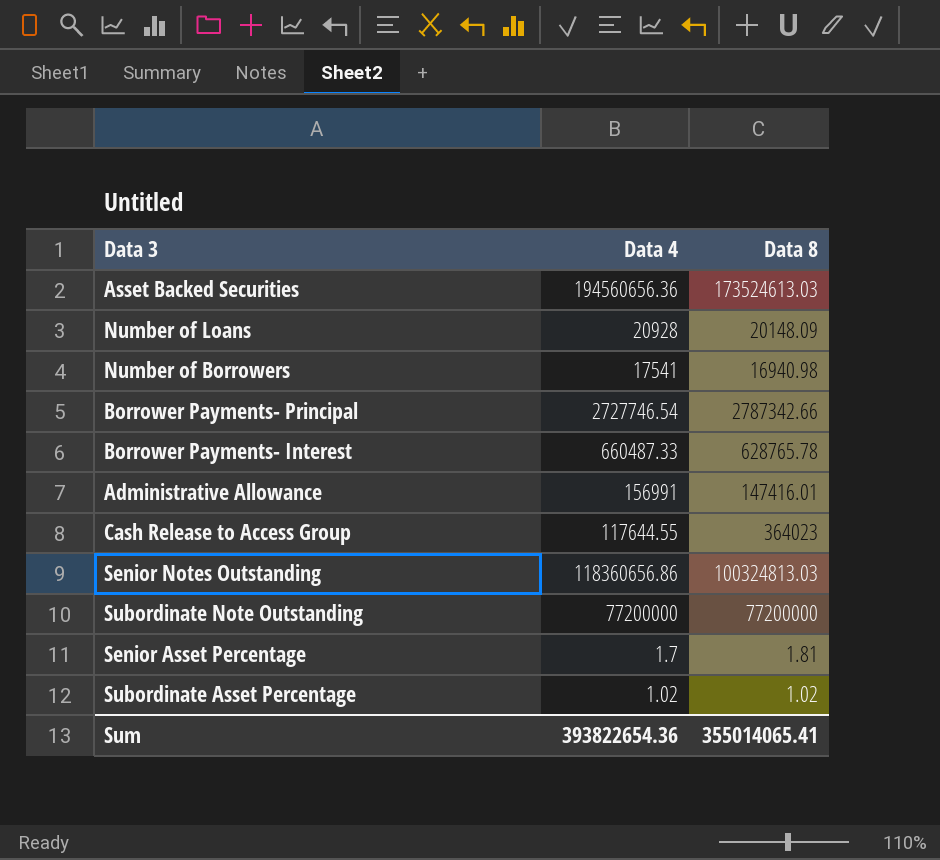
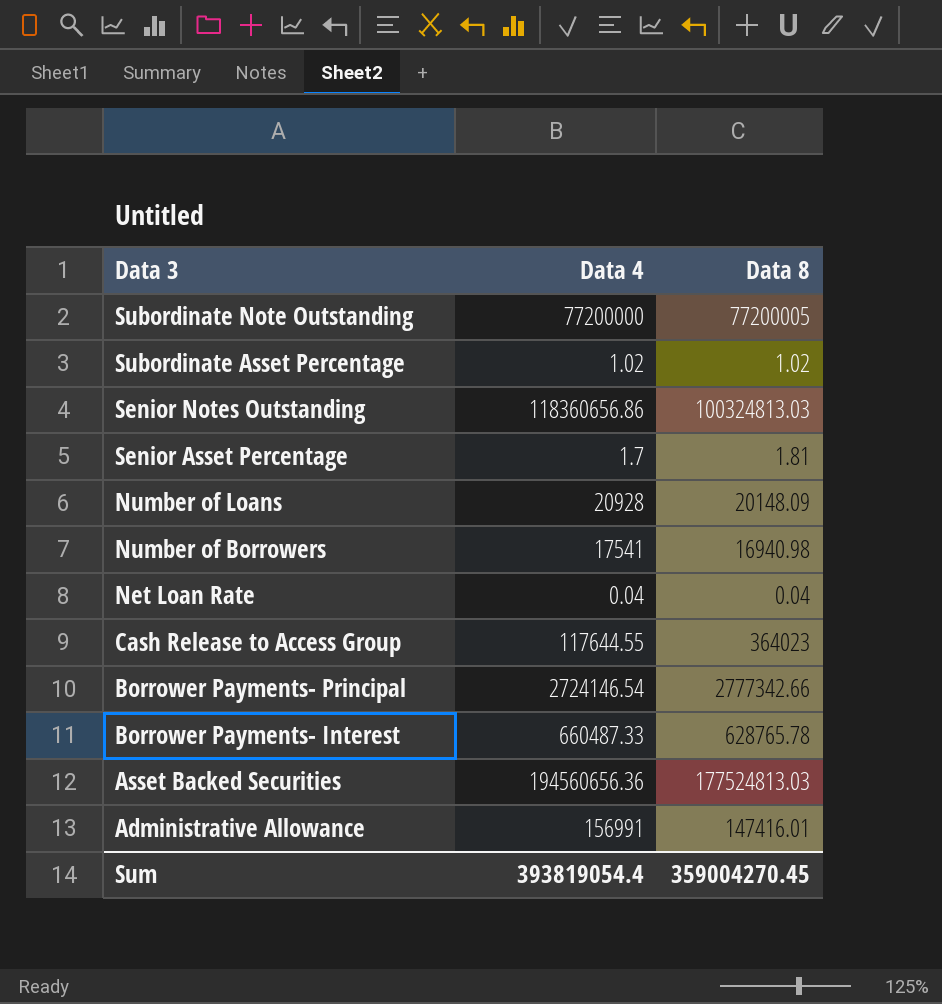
row order: none -> Data 3 descending
Subordinate Note Outstanding | Data 8: 77200000 -> 77200005
row Net Loan Rate: none -> 0.04 | 0.04
Borrower Payments- Principal | Data 4: 2727746.54 -> 2724146.54
Borrower Payments- Principal | Data 8: 2787342.66 -> 2777342.66
Asset Backed Securities | Data 8: 173524613.03 -> 177524813.03
Sum | Data 4: 393822654.36 -> 393819054.4
Sum | Data 8: 355014065.41 -> 359004270.45

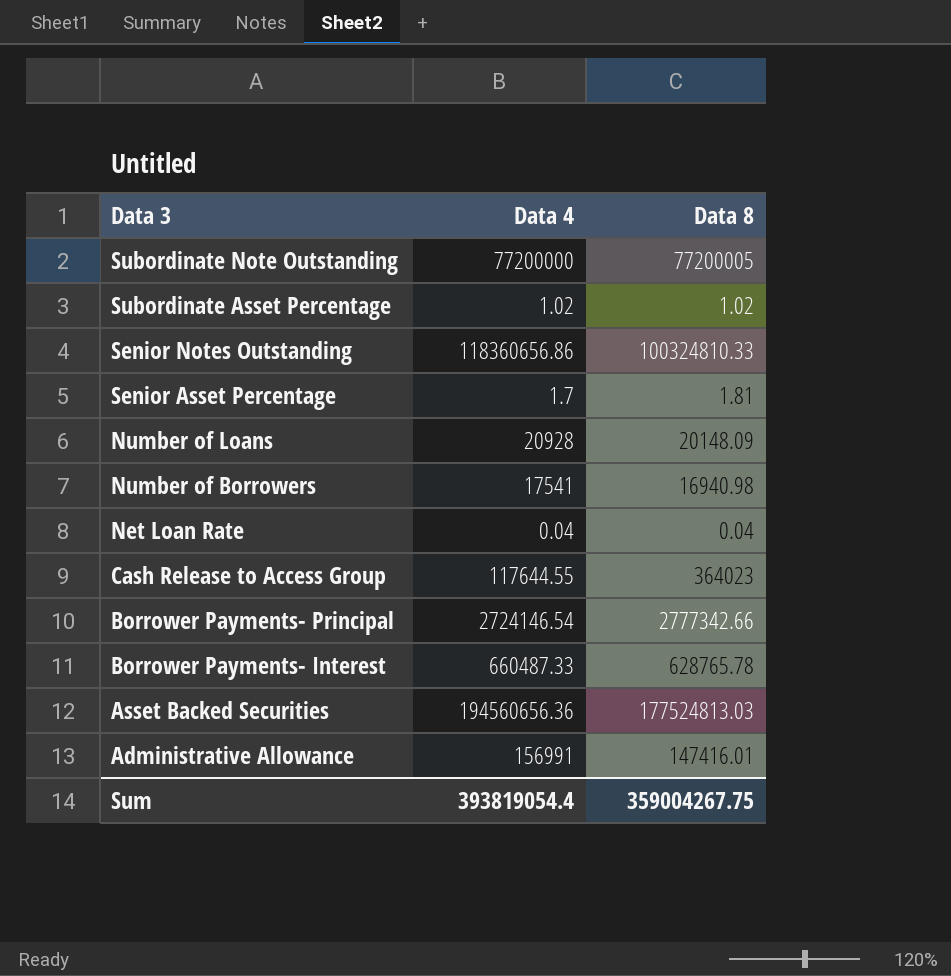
Senior Notes Outstanding | Data 8: 100324813.03 -> 100324810.33
Sum | Data 8: 359004270.45 -> 359004267.75

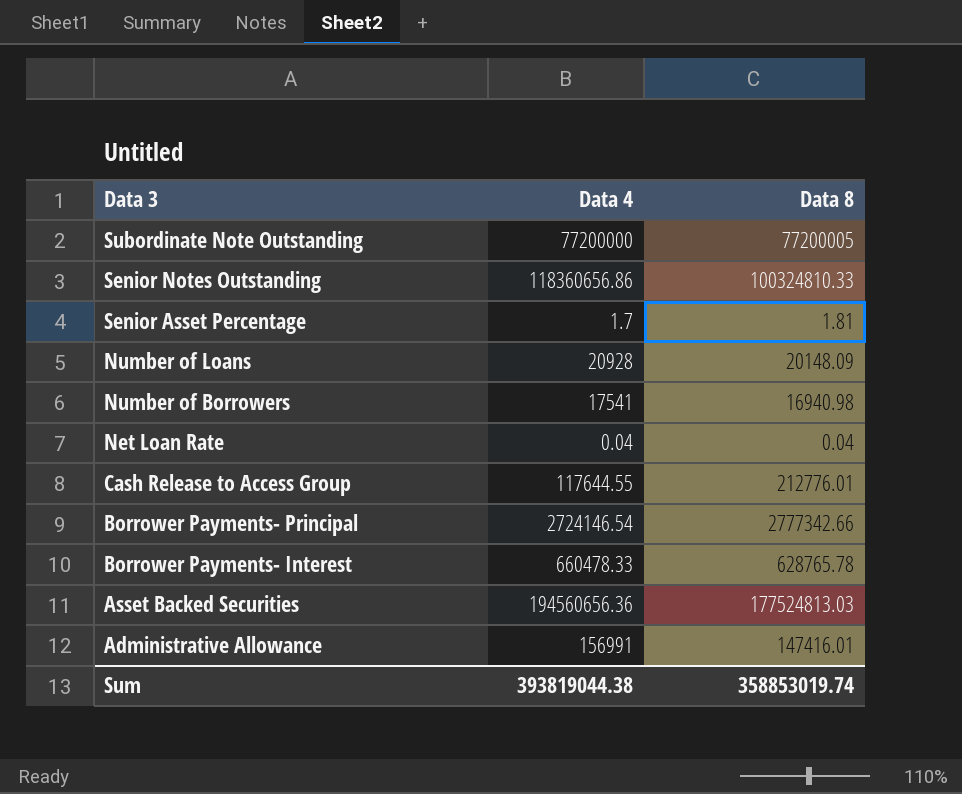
row Subordinate Asset Percentage: 1.02 | 1.02 -> none
Cash Release to Access Group | Data 8: 364023 -> 212776.01
Borrower Payments- Interest | Data 4: 660487.33 -> 660478.33
Sum | Data 4: 393819054.4 -> 393819044.38
Sum | Data 8: 359004267.75 -> 358853019.74

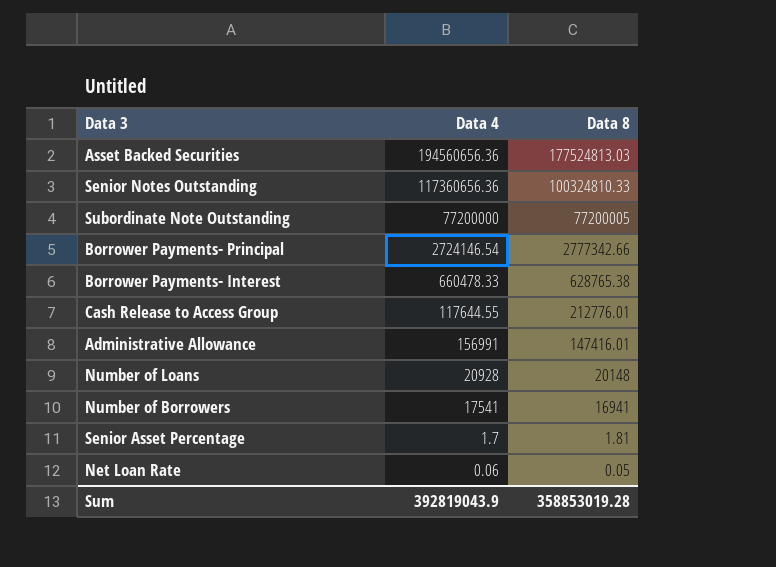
row order: Data 3 descending -> Data 8 descending
Senior Notes Outstanding | Data 4: 118360656.86 -> 117360656.36
Borrower Payments- Interest | Data 8: 628765.78 -> 628765.38
Number of Loans | Data 8: 20148.09 -> 20148
Number of Borrowers | Data 8: 16940.98 -> 16941
Net Loan Rate | Data 4: 0.04 -> 0.06
Net Loan Rate | Data 8: 0.04 -> 0.05
Sum | Data 4: 393819044.38 -> 392819043.9
Sum | Data 8: 358853019.74 -> 358853019.28

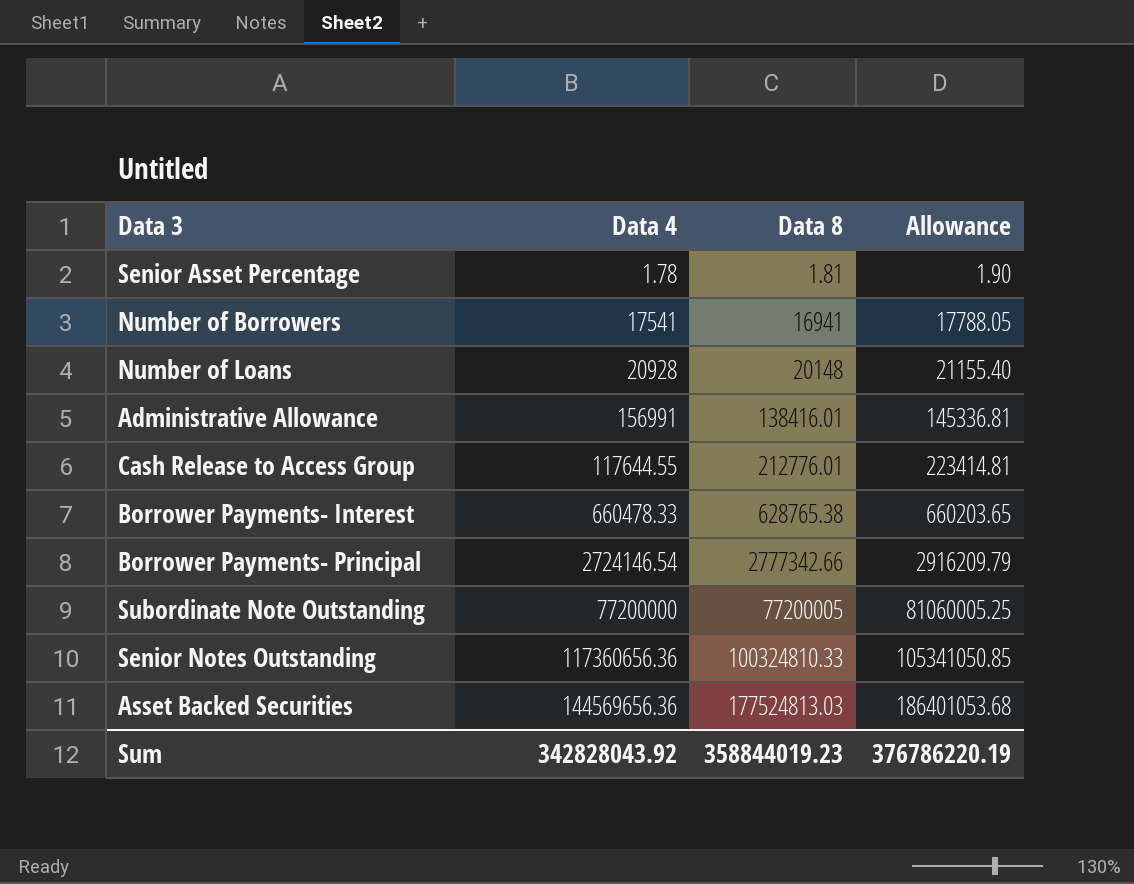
row order: Data 8 descending -> Data 8 ascending
column Allowance | formula: none -> [Data 8] * 1.05
row Net Loan Rate: 0.06 | 0.05 -> none
Senior Asset Percentage | Data 4: 1.7 -> 1.78
Administrative Allowance | Data 8: 147416.01 -> 138416.01
Asset Backed Securities | Data 4: 194560656.36 -> 144569656.36
Sum | Data 4: 392819043.9 -> 342828043.92
Sum | Data 8: 358853019.28 -> 358844019.23

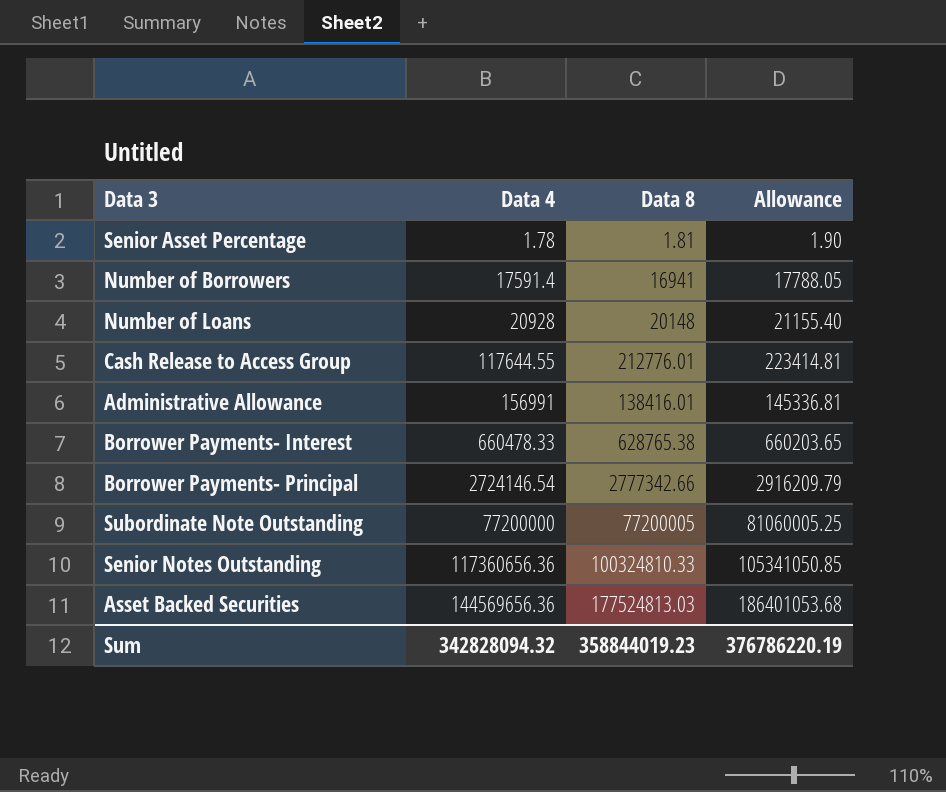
row order: Data 8 ascending -> Data 4 ascending
Number of Borrowers | Data 4: 17541 -> 17591.4
Sum | Data 4: 342828043.92 -> 342828094.32

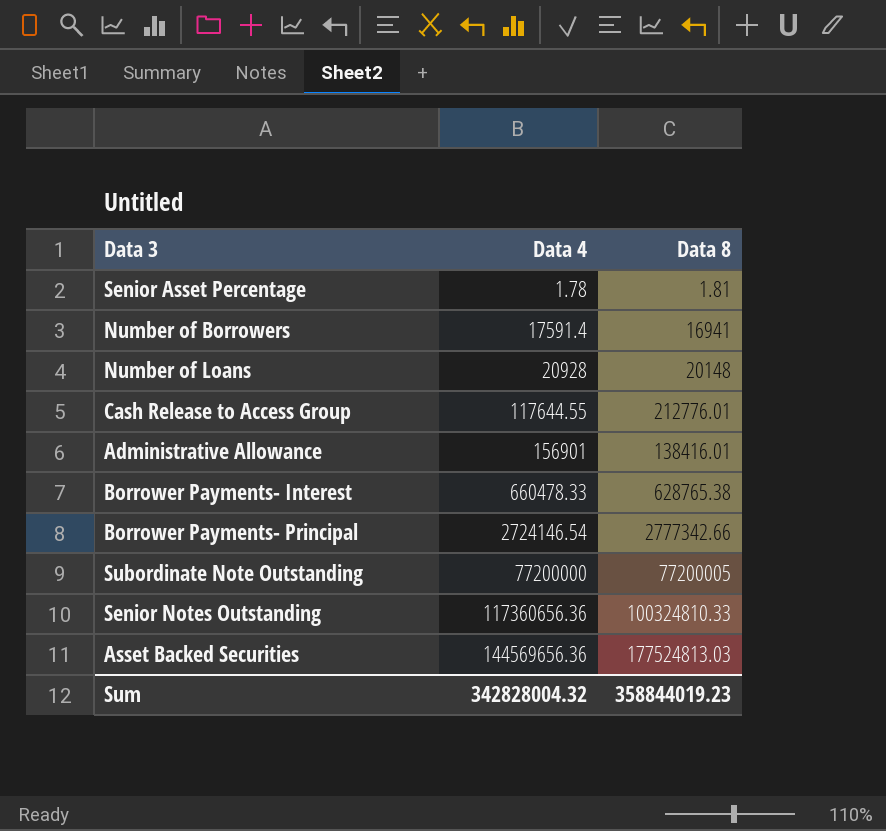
column Allowance | formula: [Data 8] * 1.05 -> none
Administrative Allowance | Data 4: 156991 -> 156901
Sum | Data 4: 342828094.32 -> 342828004.32

